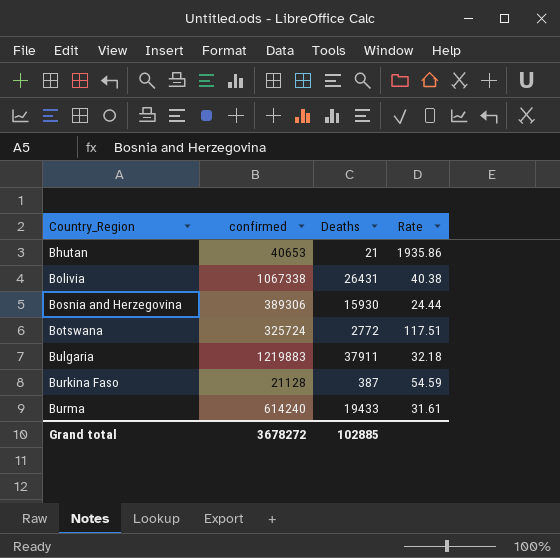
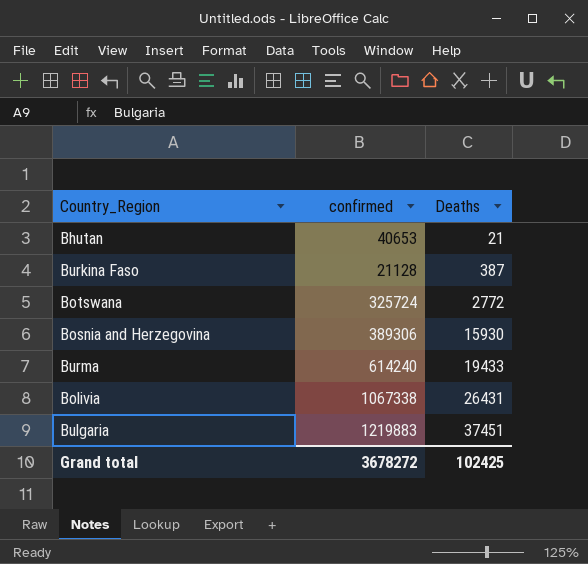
row order: Country_Region ascending -> Deaths ascending
column Rate | formula: [confirmed] / [Deaths] -> none
Bulgaria | Deaths: 37911 -> 37451
Grand total | Deaths: 102885 -> 102425

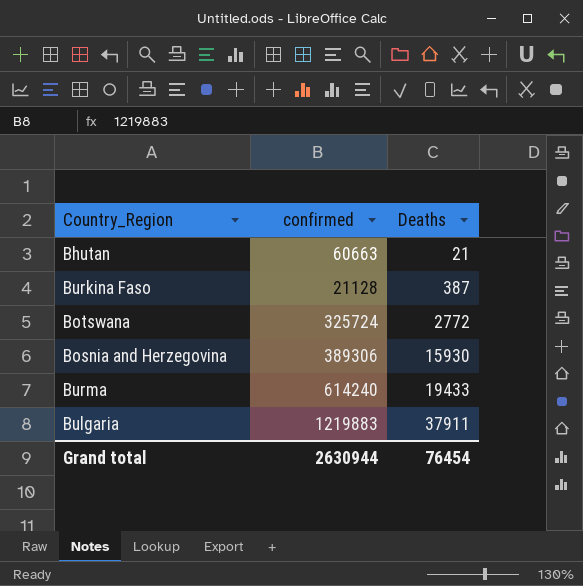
row Bolivia: 1067338 | 26431 -> none
Bhutan | confirmed: 40653 -> 60663
Bulgaria | Deaths: 37451 -> 37911
Grand total | confirmed: 3678272 -> 2630944
Grand total | Deaths: 102425 -> 76454

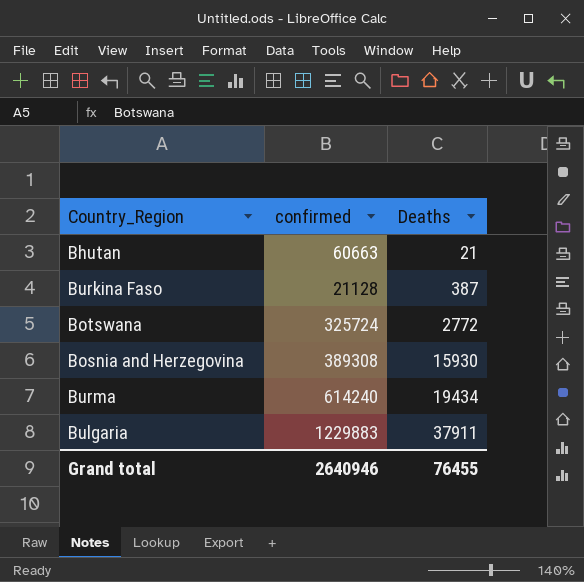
Bosnia and Herzegovina | confirmed: 389306 -> 389308
Burma | Deaths: 19433 -> 19434
Bulgaria | confirmed: 1219883 -> 1229883
Grand total | confirmed: 2630944 -> 2640946
Grand total | Deaths: 76454 -> 76455

